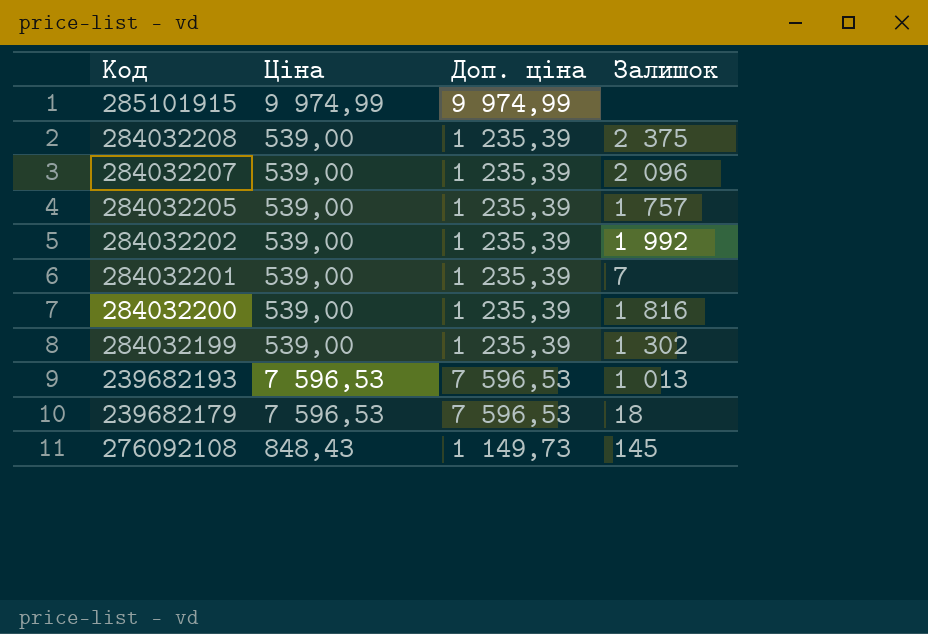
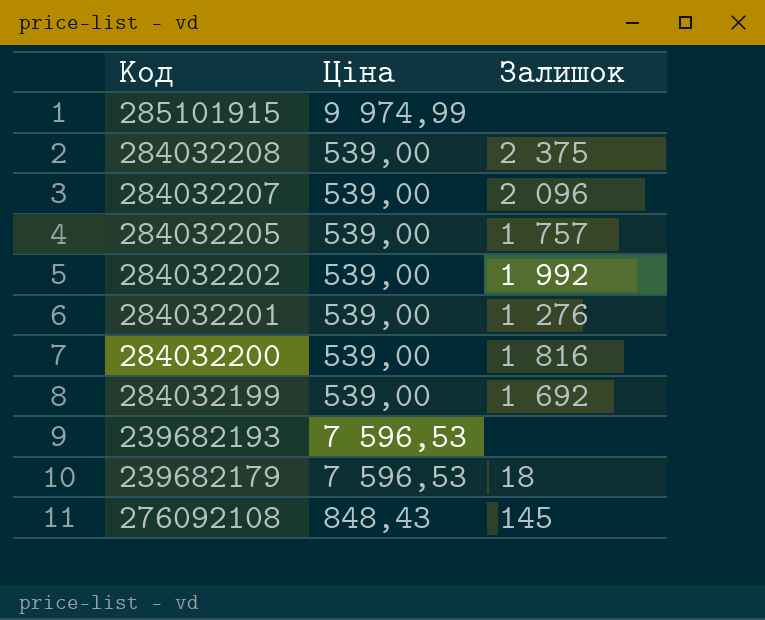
column Доп. ціна | position: 3 -> none
284032201 | Залишок: 7 -> 1 276
284032199 | Залишок: 1 302 -> 1 692
239682193 | Залишок: 1 013 -> none

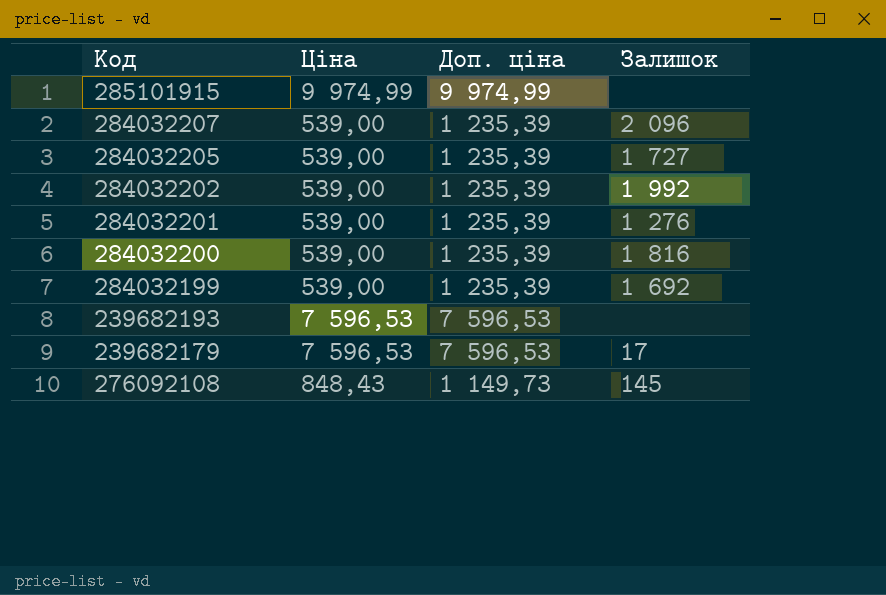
column Доп. ціна | position: none -> 3
row 284032208: 539,00 | 2 375 -> none
284032205 | Залишок: 1 757 -> 1 727
239682179 | Залишок: 18 -> 17

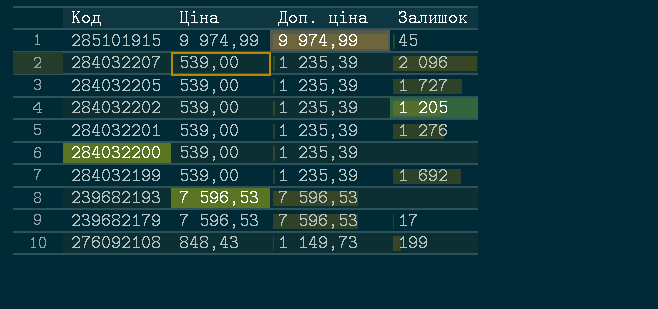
285101915 | Залишок: none -> 45
284032202 | Залишок: 1 992 -> 1 205
284032200 | Залишок: 1 816 -> none
276092108 | Залишок: 145 -> 199

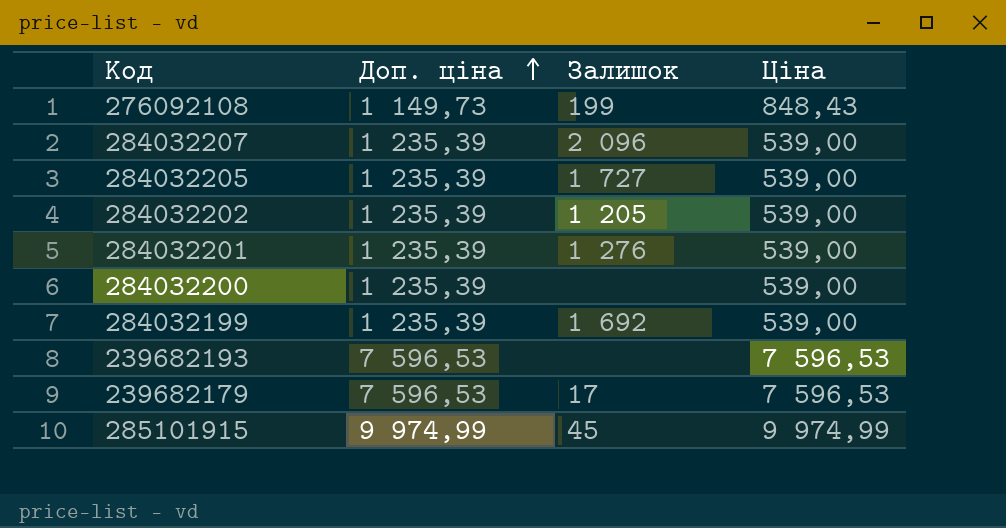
row order: none -> Доп. ціна ascending
column Ціна | position: 2 -> 4

